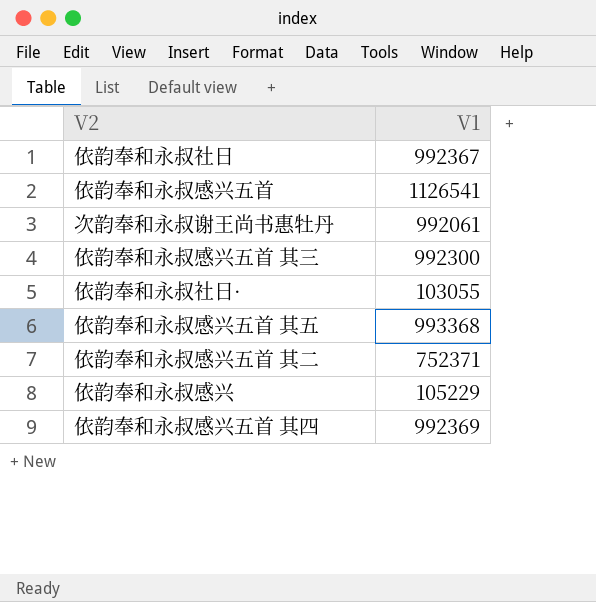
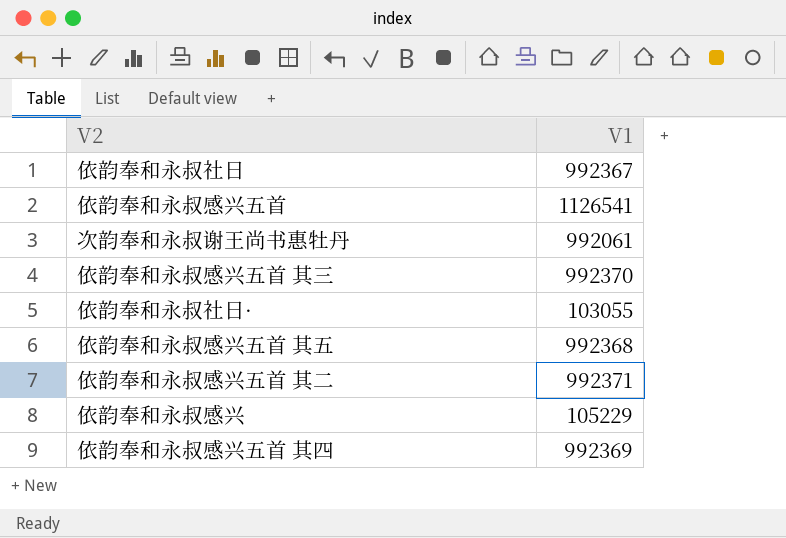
依韵奉和永叔感兴五首 其三 | V1: 992300 -> 992370
依韵奉和永叔感兴五首 其五 | V1: 993368 -> 992368
依韵奉和永叔感兴五首 其二 | V1: 752371 -> 992371

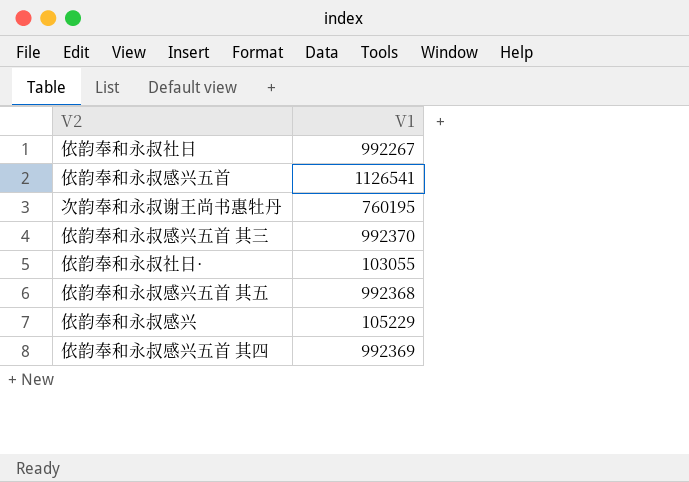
row 依韵奉和永叔感兴五首 其二: 992371 -> none
依韵奉和永叔社日 | V1: 992367 -> 992267
次韵奉和永叔谢王尚书惠牡丹 | V1: 992061 -> 760195

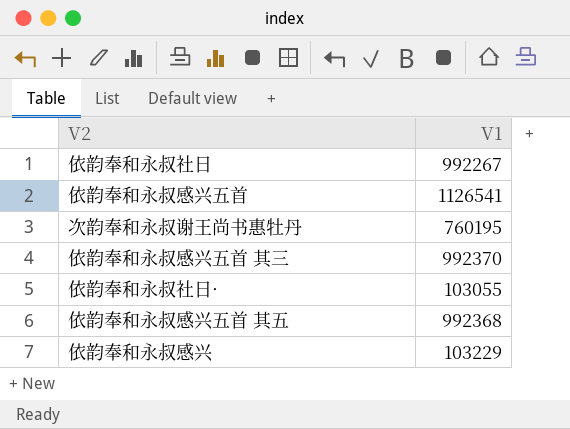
row 依韵奉和永叔感兴五首 其四: 992369 -> none
依韵奉和永叔感兴 | V1: 105229 -> 103229

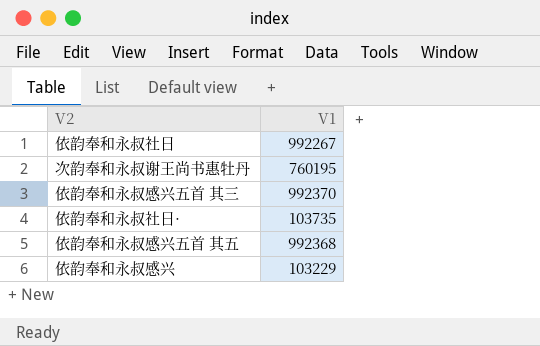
row 依韵奉和永叔感兴五首: 1126541 -> none
依韵奉和永叔社日· | V1: 103055 -> 103735

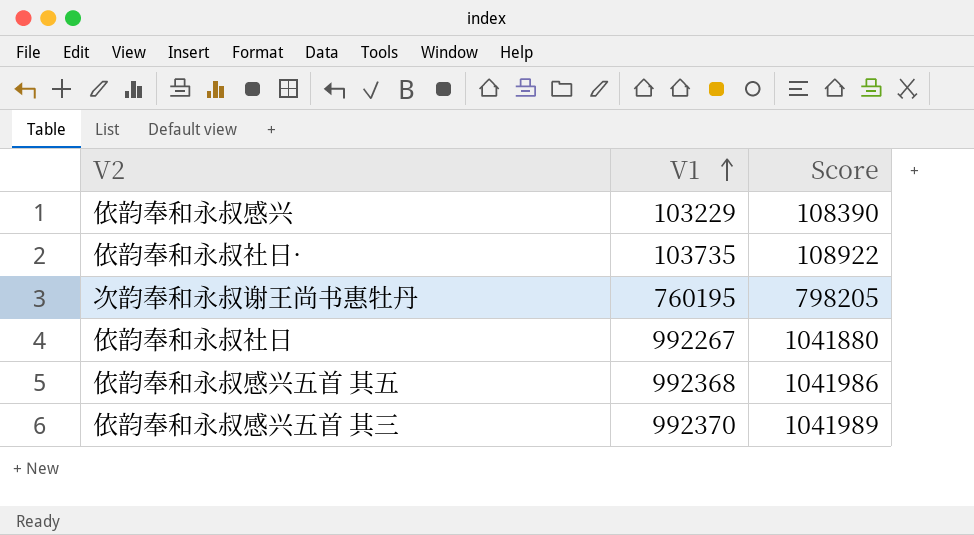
row order: none -> V1 ascending
column Score | formula: none -> [V1] * 1.05

